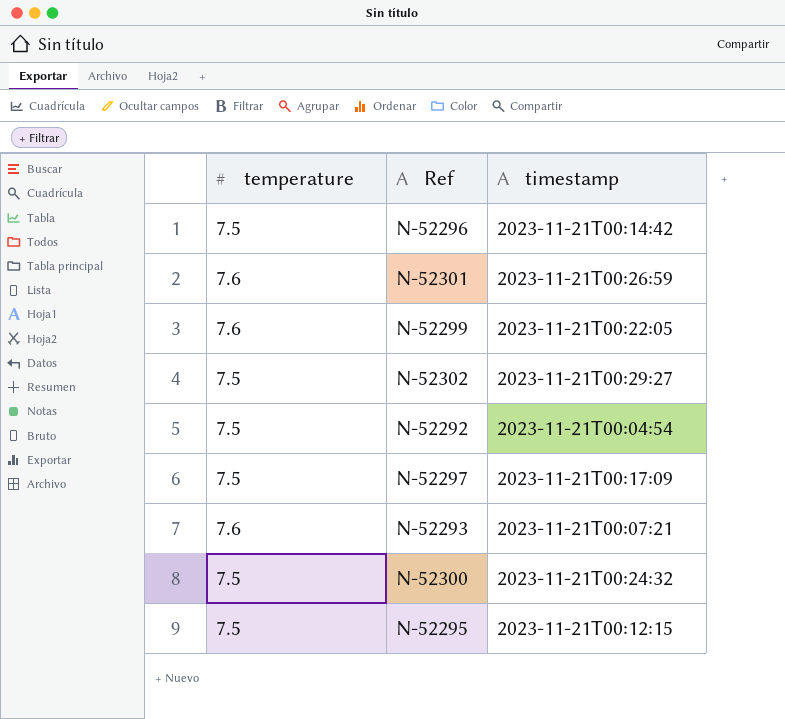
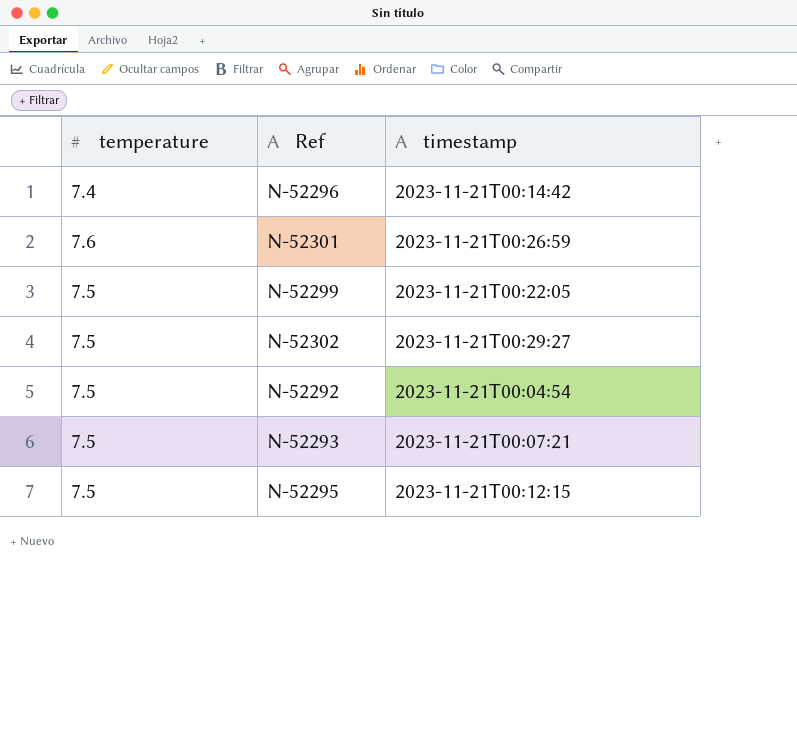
row N-52297: 7.5 | 2023-11-21T00:17:09 -> none
row N-52300: 7.5 | 2023-11-21T00:24:32 -> none
N-52296 | temperature: 7.5 -> 7.4
N-52299 | temperature: 7.6 -> 7.5
N-52293 | temperature: 7.6 -> 7.5

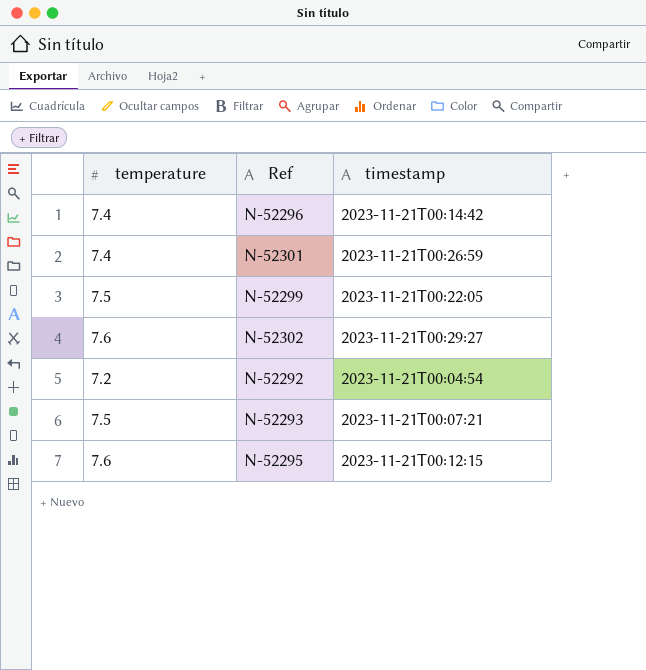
N-52301 | temperature: 7.6 -> 7.4
N-52302 | temperature: 7.5 -> 7.6
N-52292 | temperature: 7.5 -> 7.2
N-52295 | temperature: 7.5 -> 7.6

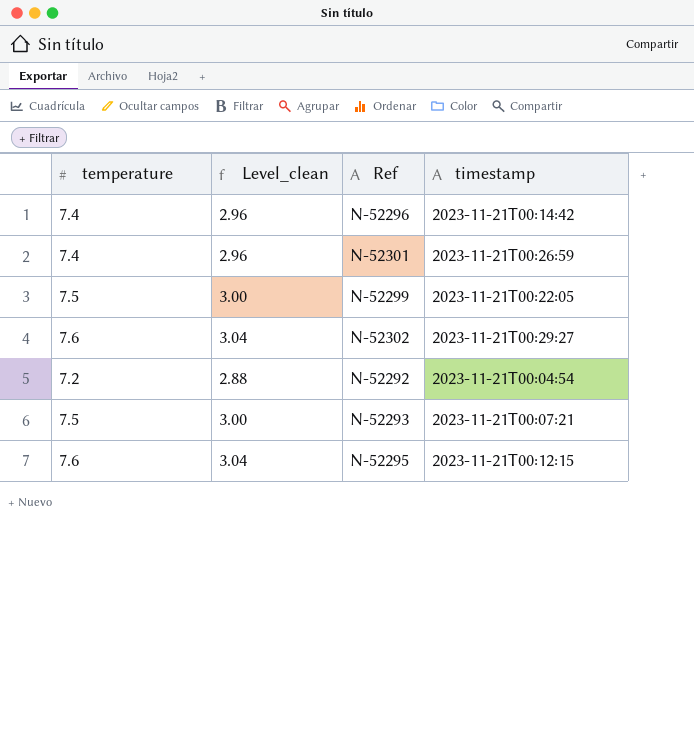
column Level_clean | formula: none -> [temperature] * 0.4

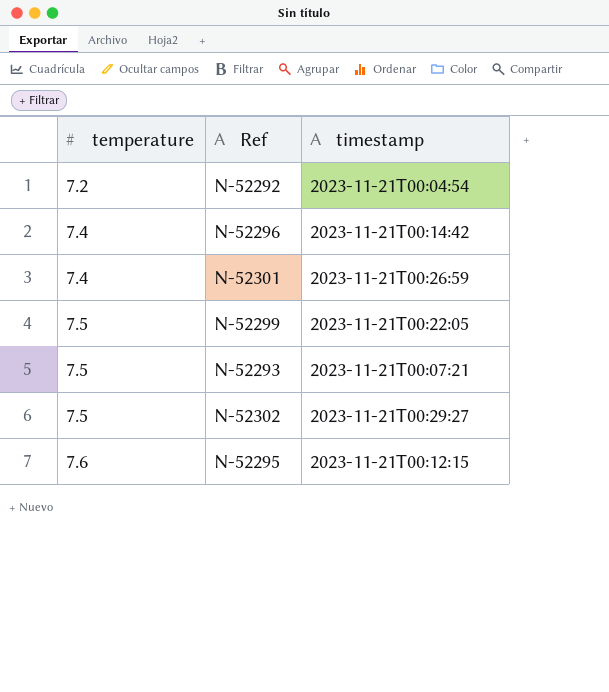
row order: none -> temperature ascending
column Level_clean | formula: [temperature] * 0.4 -> none
N-52302 | temperature: 7.6 -> 7.5

